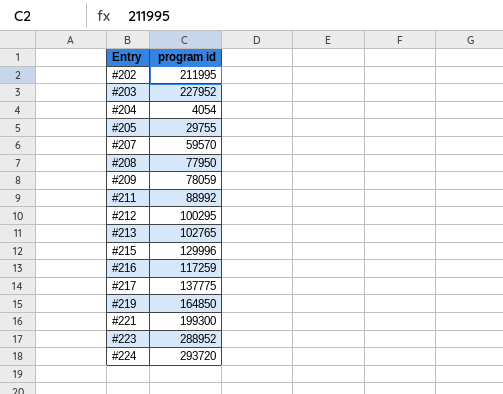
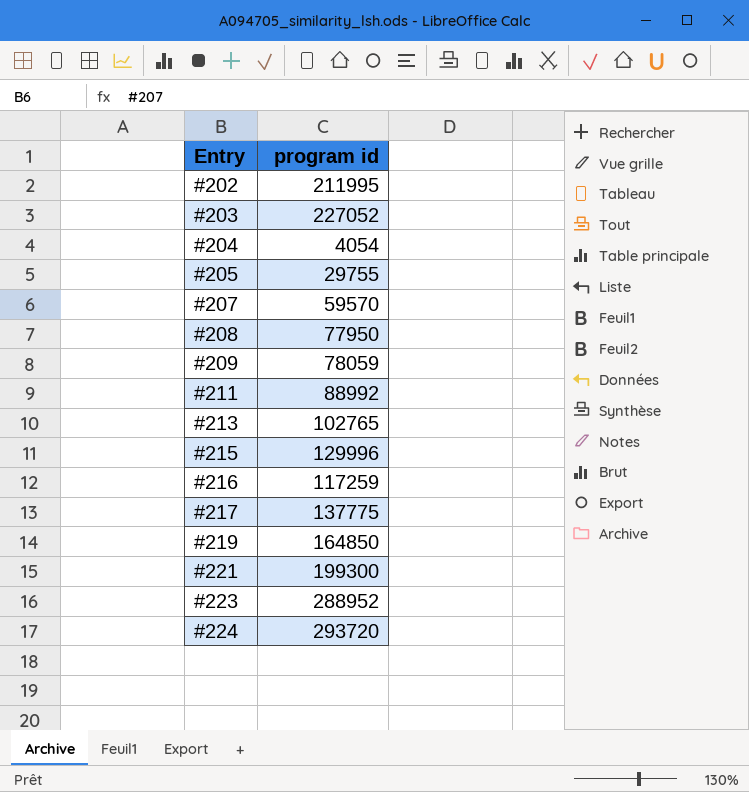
row #212: 100295 -> none
#203 | program id: 227952 -> 227052

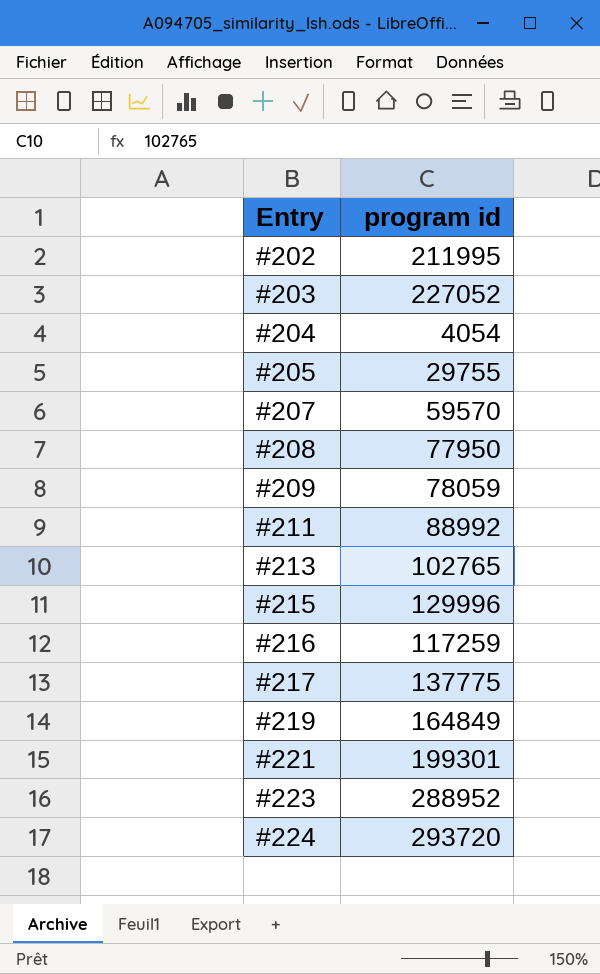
#219 | program id: 164850 -> 164849
#221 | program id: 199300 -> 199301

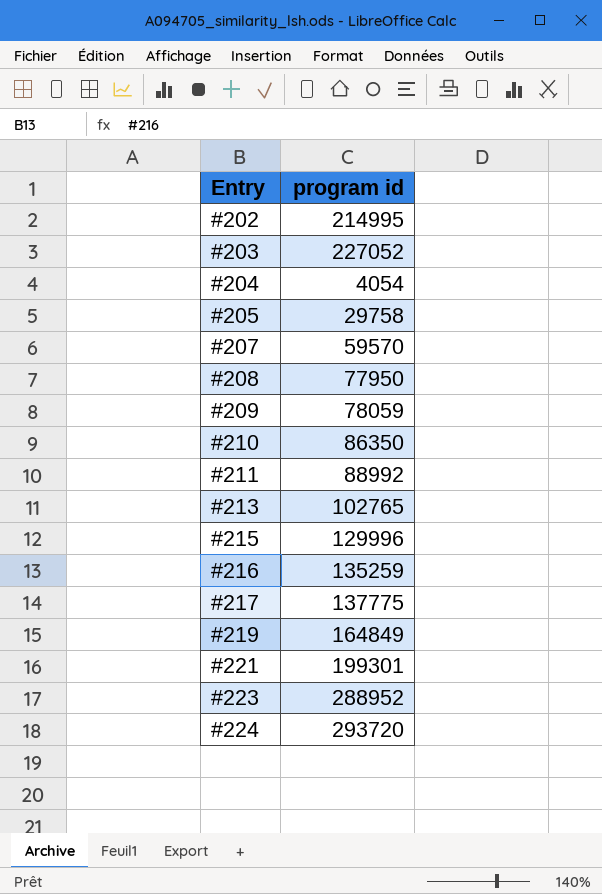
#202 | program id: 211995 -> 214995
#205 | program id: 29755 -> 29758
row #210: none -> 86350
#216 | program id: 117259 -> 135259

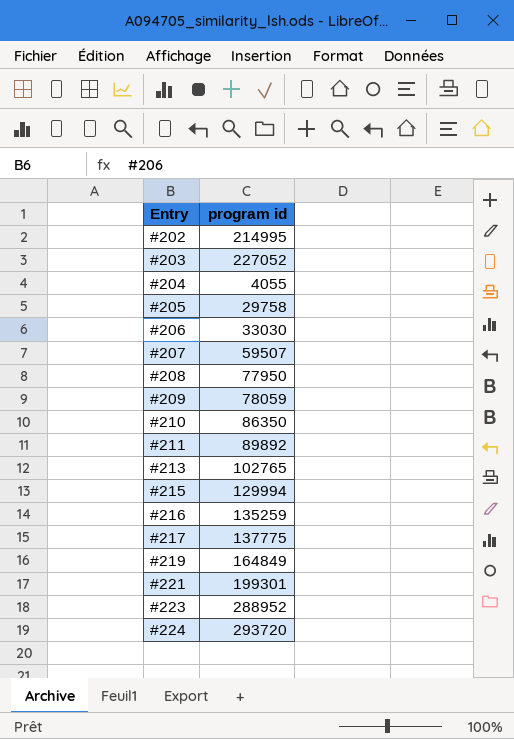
#204 | program id: 4054 -> 4055
row #206: none -> 33030
#207 | program id: 59570 -> 59507
#211 | program id: 88992 -> 89892
#215 | program id: 129996 -> 129994

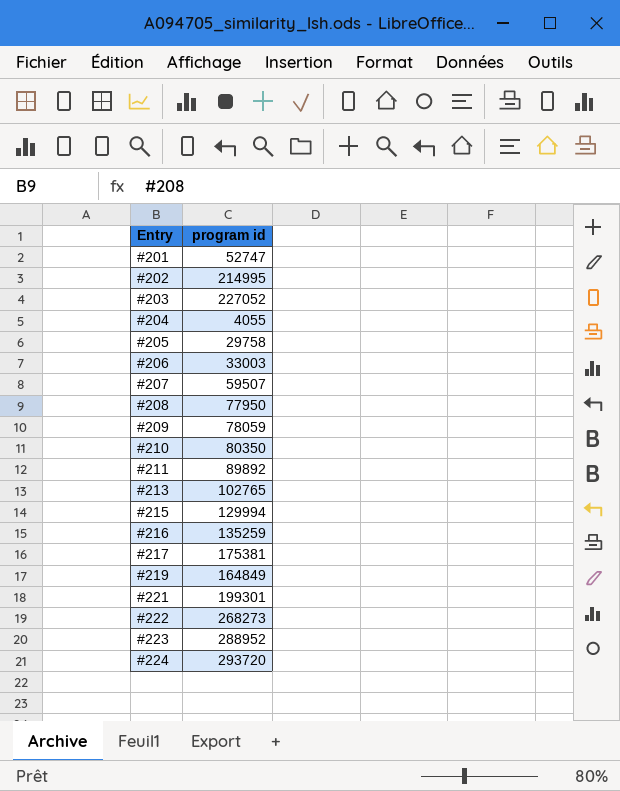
row #201: none -> 52747
#206 | program id: 33030 -> 33003
#210 | program id: 86350 -> 80350
#217 | program id: 137775 -> 175381
row #222: none -> 268273

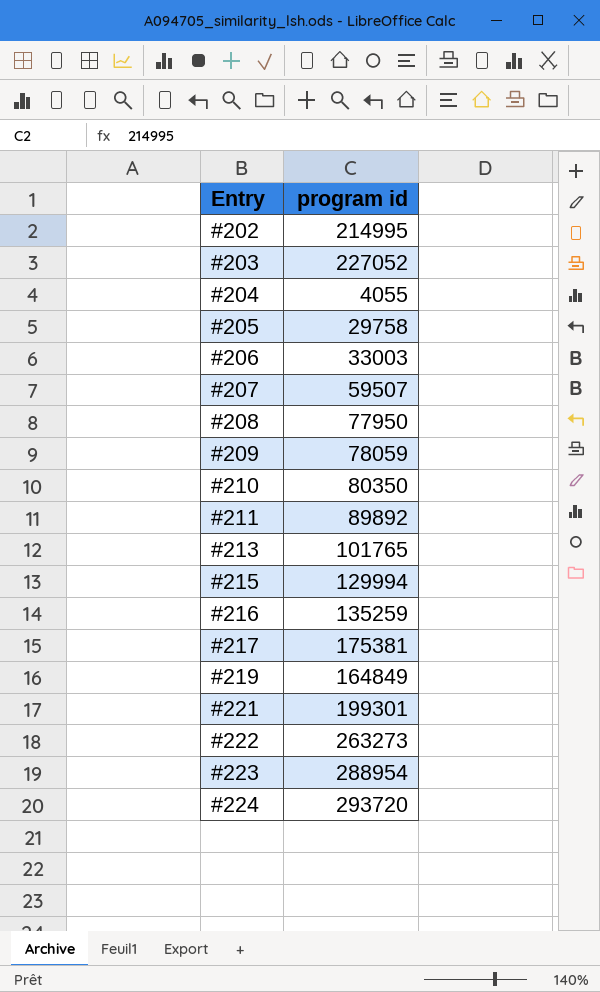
row #201: 52747 -> none
#213 | program id: 102765 -> 101765
#222 | program id: 268273 -> 263273
#223 | program id: 288952 -> 288954

